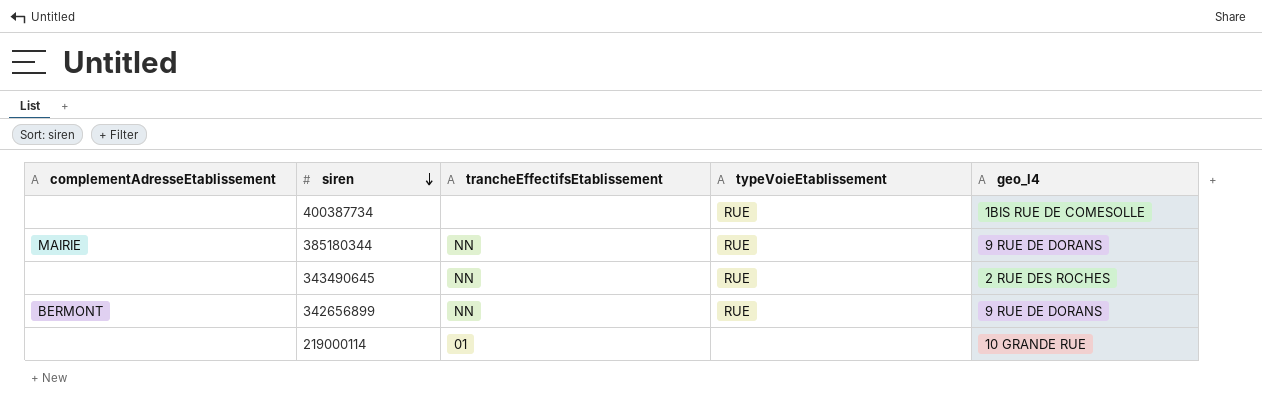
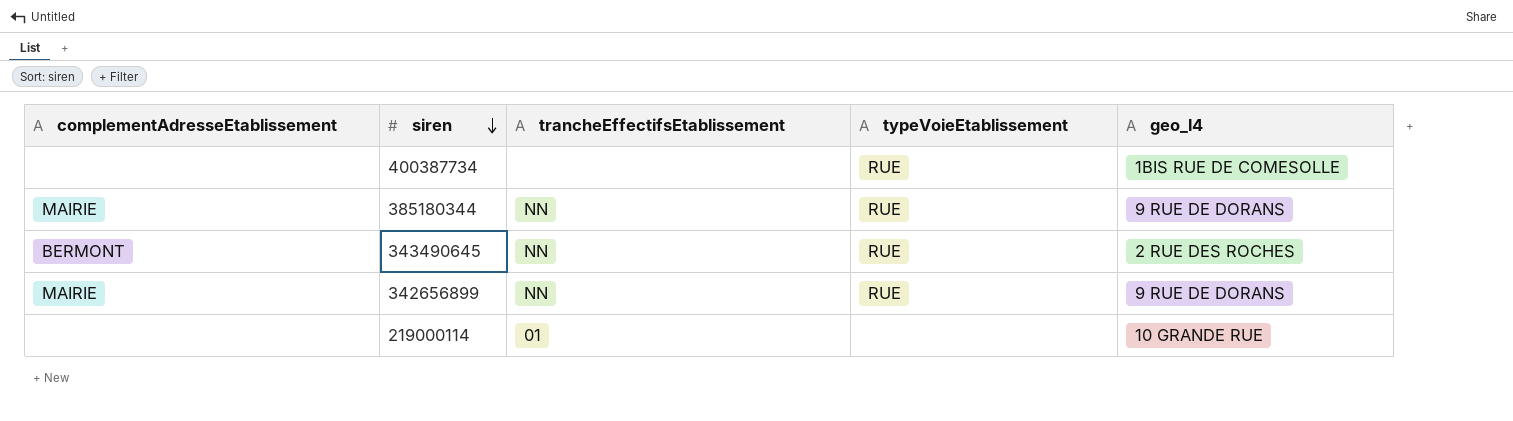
343490645 | complementAdresseEtablissement: none -> BERMONT
342656899 | complementAdresseEtablissement: BERMONT -> MAIRIE

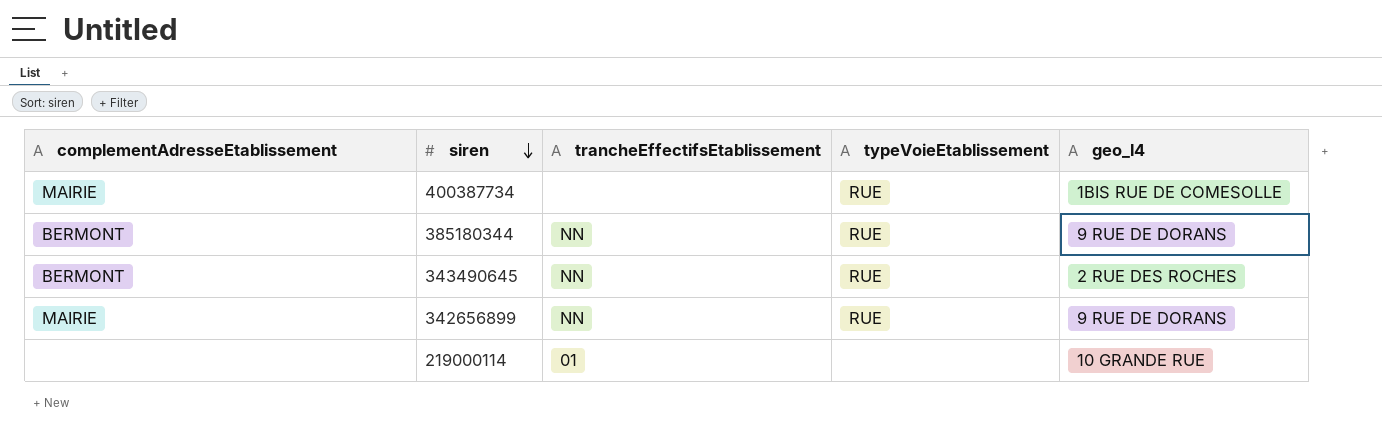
400387734 | complementAdresseEtablissement: none -> MAIRIE
385180344 | complementAdresseEtablissement: MAIRIE -> BERMONT

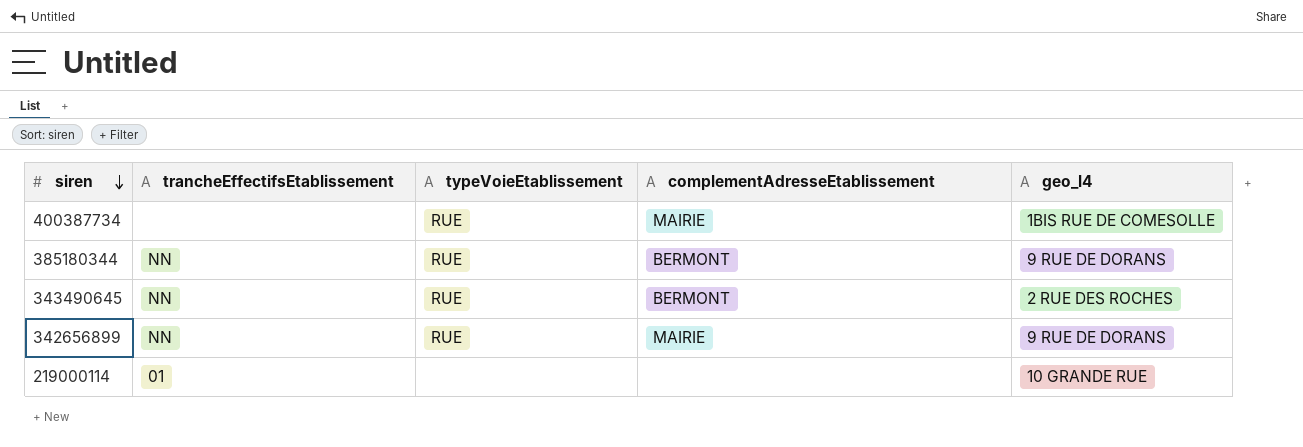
column complementAdresseEtablissement | position: 1 -> 4

